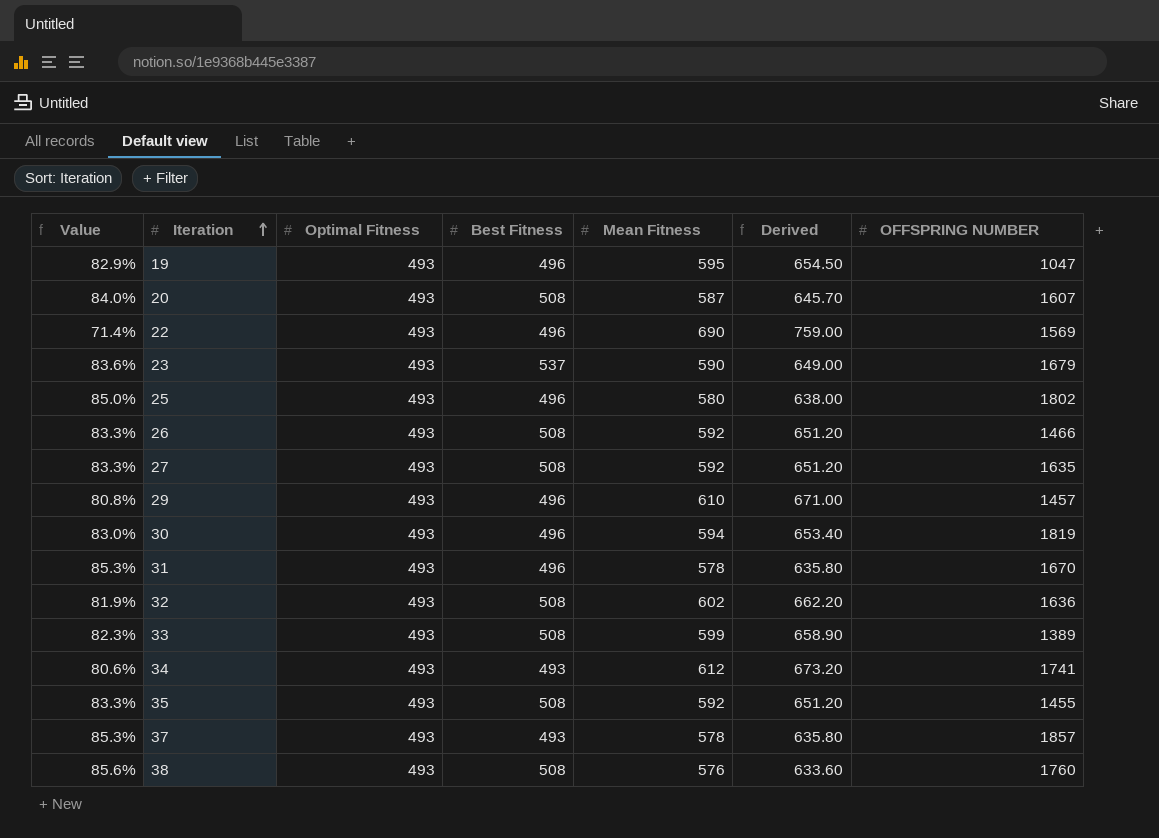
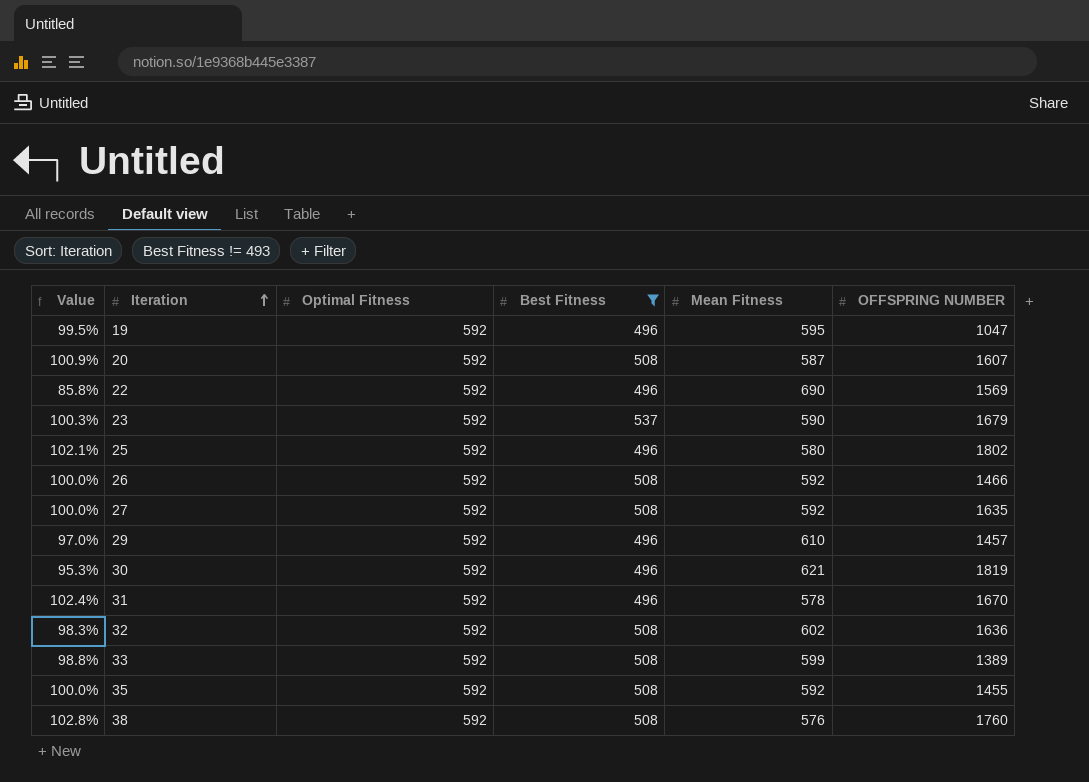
filter: none -> Best Fitness != 493
column Derived | formula: [Mean Fitness] * 1.1 -> none
19 | Value: 82.9% -> 99.5%
19 | Optimal Fitness: 493 -> 592
20 | Value: 84.0% -> 100.9%
20 | Optimal Fitness: 493 -> 592
22 | Value: 71.4% -> 85.8%
22 | Optimal Fitness: 493 -> 592
23 | Value: 83.6% -> 100.3%
23 | Optimal Fitness: 493 -> 592
25 | Value: 85.0% -> 102.1%
25 | Optimal Fitness: 493 -> 592
26 | Value: 83.3% -> 100.0%
26 | Optimal Fitness: 493 -> 592
27 | Value: 83.3% -> 100.0%
27 | Optimal Fitness: 493 -> 592
29 | Value: 80.8% -> 97.0%
29 | Optimal Fitness: 493 -> 592
30 | Value: 83.0% -> 95.3%
30 | Optimal Fitness: 493 -> 592
30 | Mean Fitness: 594 -> 621
31 | Value: 85.3% -> 102.4%
31 | Optimal Fitness: 493 -> 592
32 | Value: 81.9% -> 98.3%
32 | Optimal Fitness: 493 -> 592
33 | Value: 82.3% -> 98.8%
33 | Optimal Fitness: 493 -> 592
35 | Value: 83.3% -> 100.0%
35 | Optimal Fitness: 493 -> 592
38 | Value: 85.6% -> 102.8%
38 | Optimal Fitness: 493 -> 592

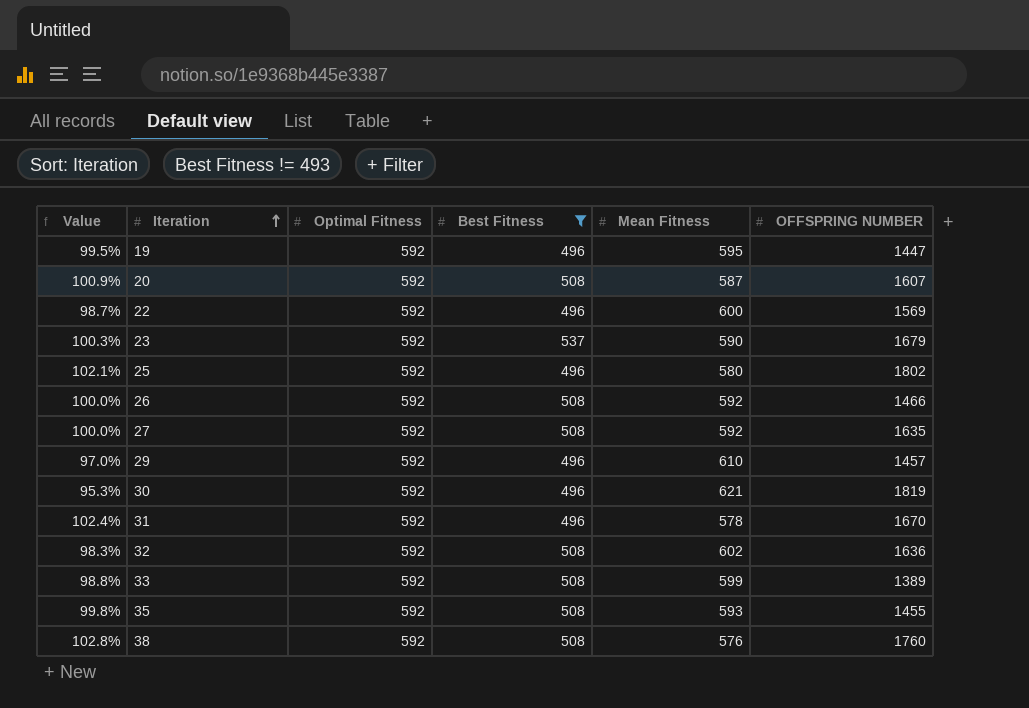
19 | OFFSPRING NUMBER: 1047 -> 1447
22 | Value: 85.8% -> 98.7%
22 | Mean Fitness: 690 -> 600
35 | Value: 100.0% -> 99.8%
35 | Mean Fitness: 592 -> 593

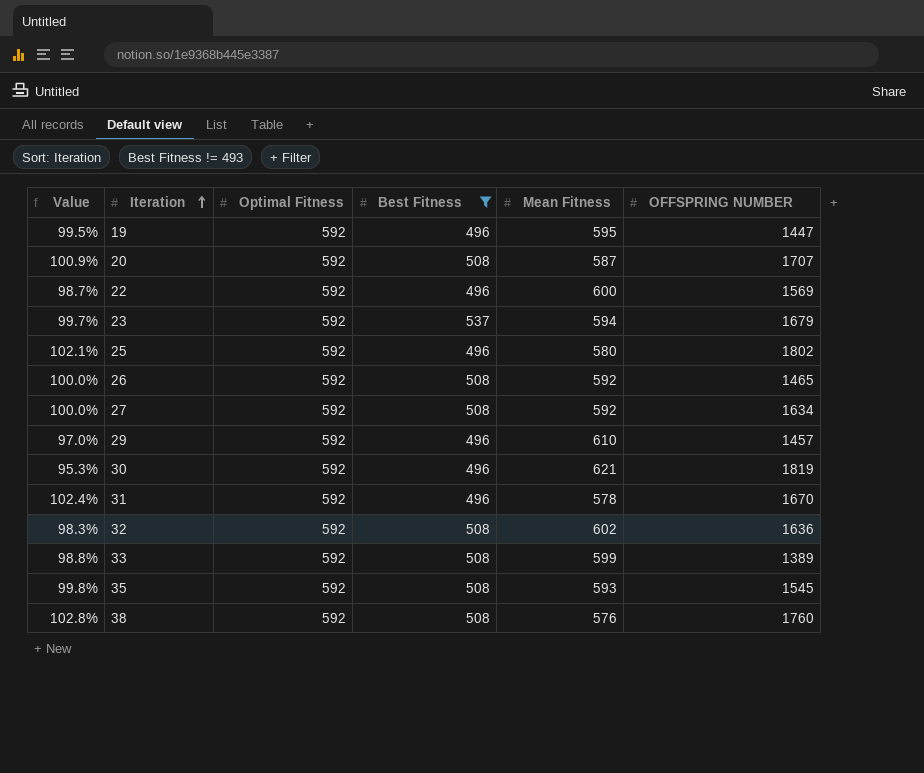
20 | OFFSPRING NUMBER: 1607 -> 1707
23 | Value: 100.3% -> 99.7%
23 | Mean Fitness: 590 -> 594
26 | OFFSPRING NUMBER: 1466 -> 1465
27 | OFFSPRING NUMBER: 1635 -> 1634
35 | OFFSPRING NUMBER: 1455 -> 1545

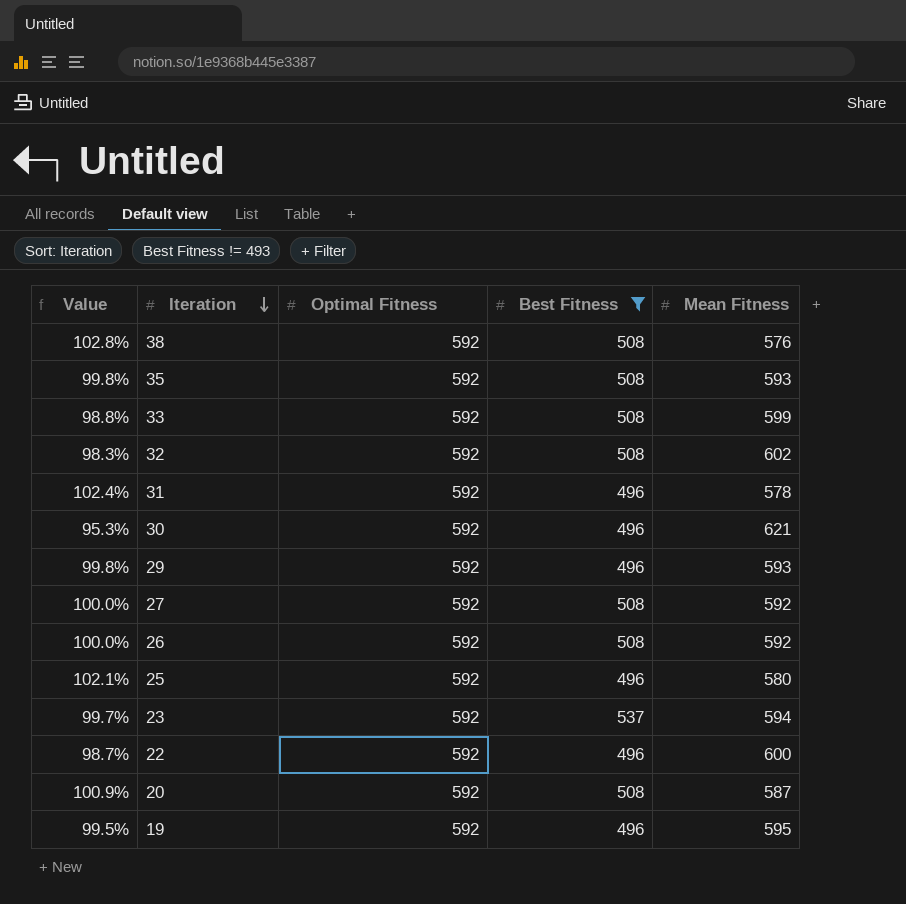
row order: Iteration ascending -> Iteration descending
column OFFSPRING NUMBER | position: 6 -> none
29 | Value: 97.0% -> 99.8%
29 | Mean Fitness: 610 -> 593

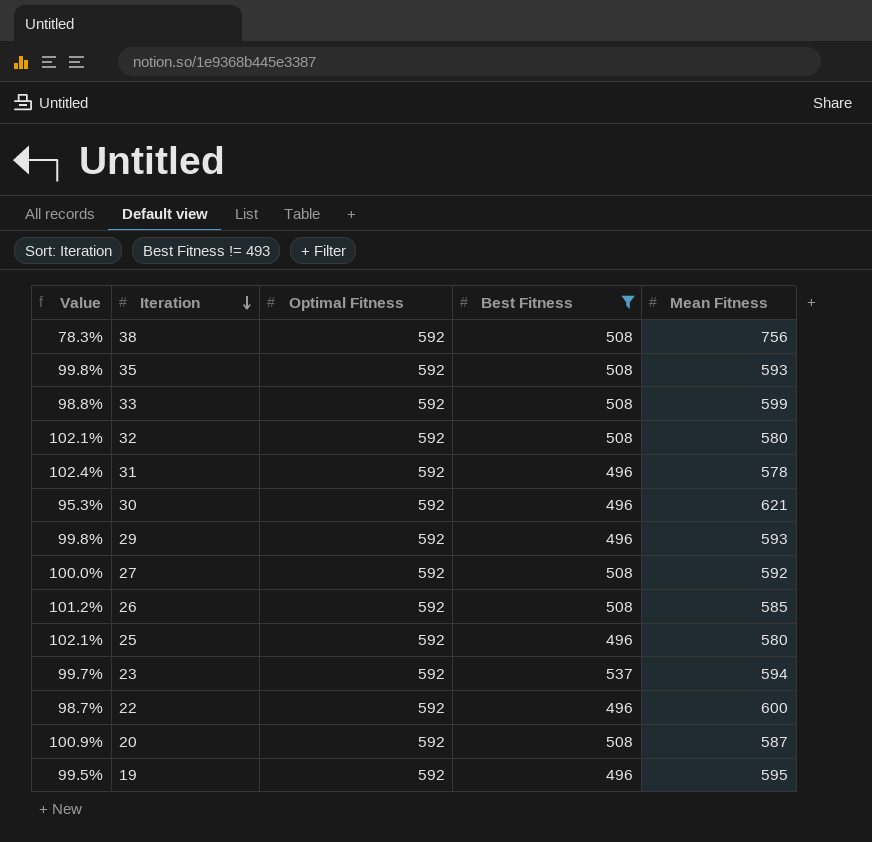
38 | Value: 102.8% -> 78.3%
38 | Mean Fitness: 576 -> 756
32 | Value: 98.3% -> 102.1%
32 | Mean Fitness: 602 -> 580
26 | Value: 100.0% -> 101.2%
26 | Mean Fitness: 592 -> 585

